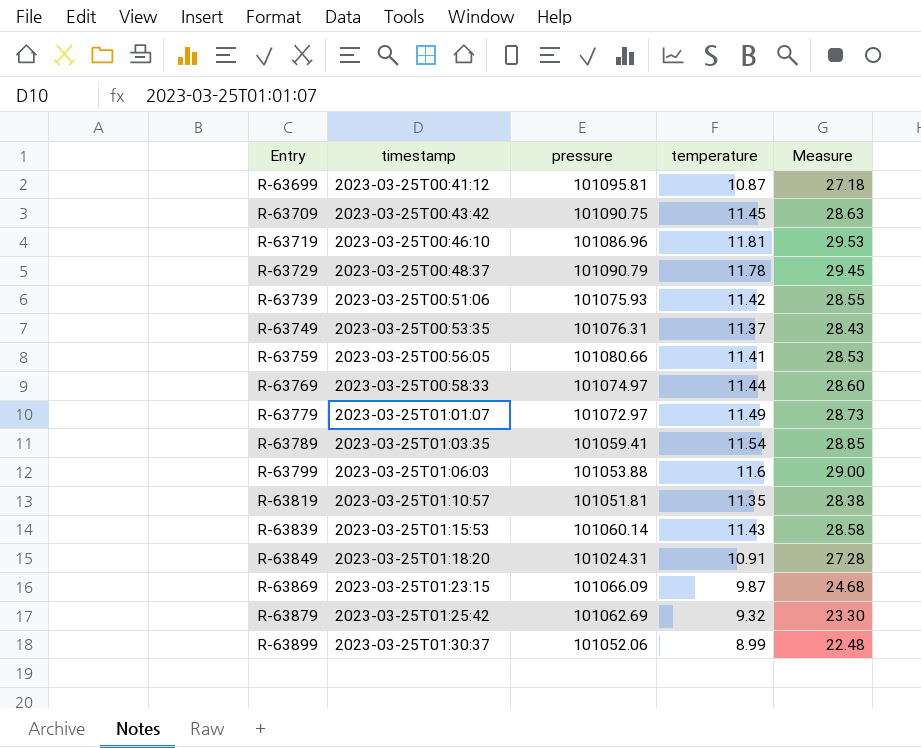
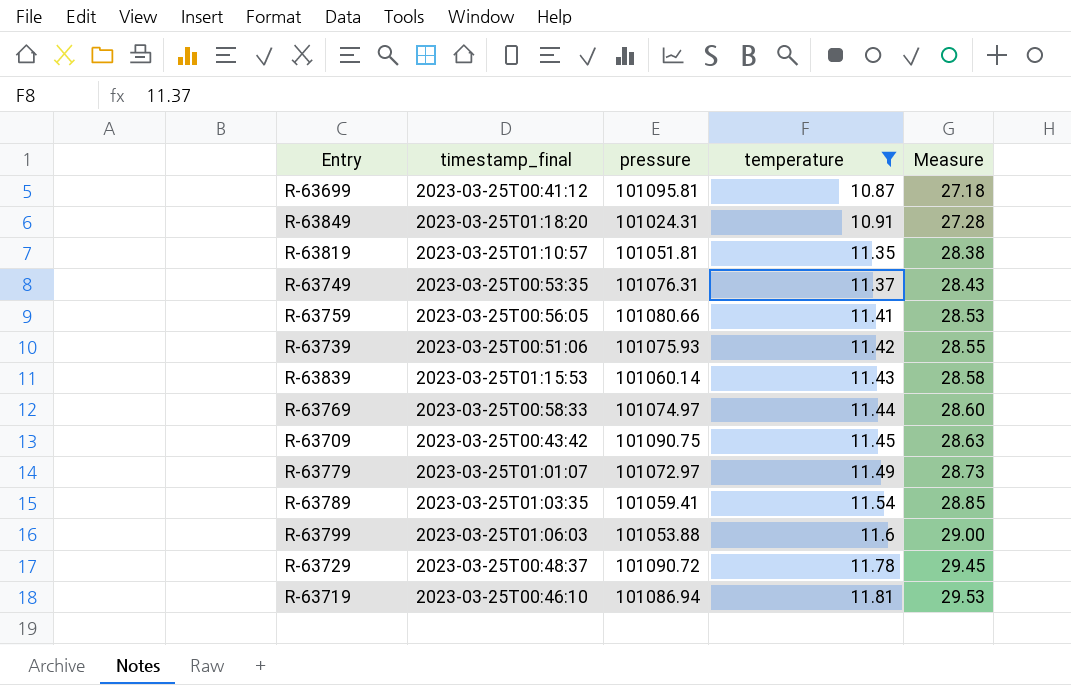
filter: none -> temperature >= 10.87
row order: Entry ascending -> temperature ascending
column name: timestamp -> timestamp_final
R-63729 | pressure: 101090.79 -> 101090.72
R-63719 | pressure: 101086.96 -> 101086.94

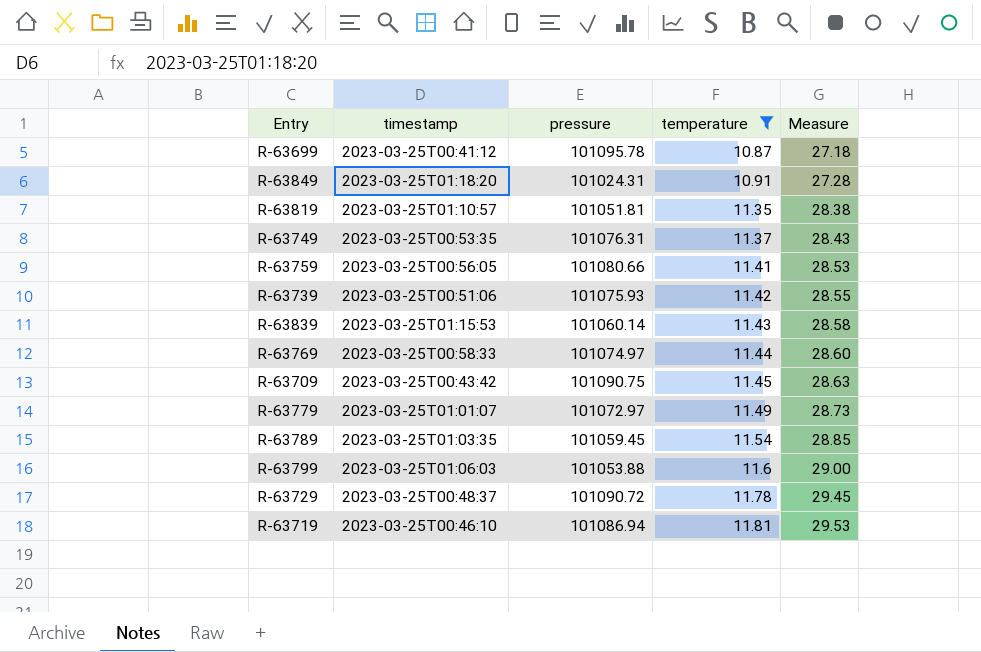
column name: timestamp_final -> timestamp
R-63699 | pressure: 101095.81 -> 101095.78
R-63789 | pressure: 101059.41 -> 101059.45

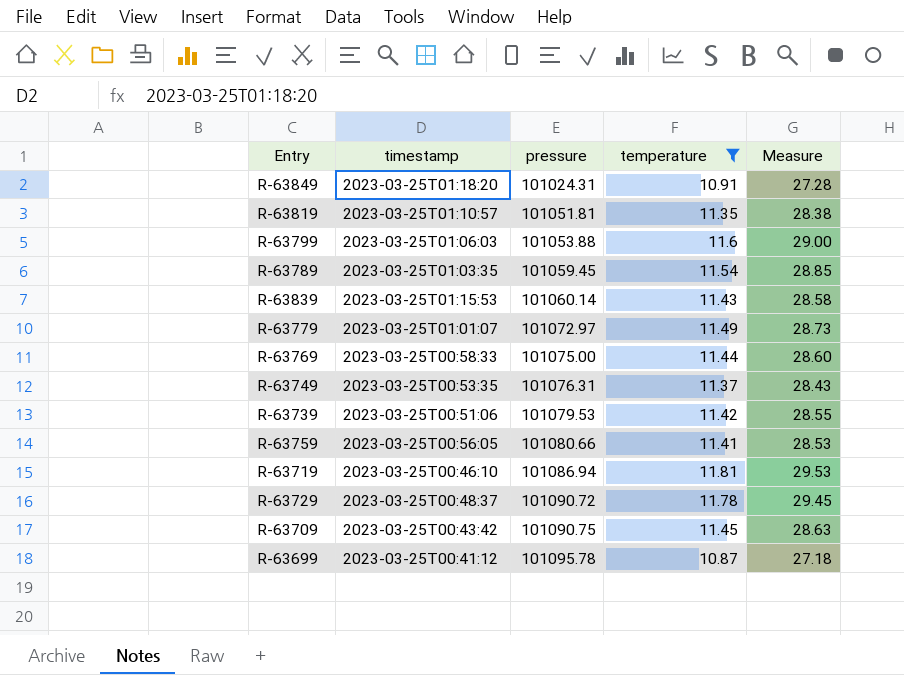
row order: temperature ascending -> pressure ascending
R-63769 | pressure: 101074.97 -> 101075.00
R-63739 | pressure: 101075.93 -> 101079.53

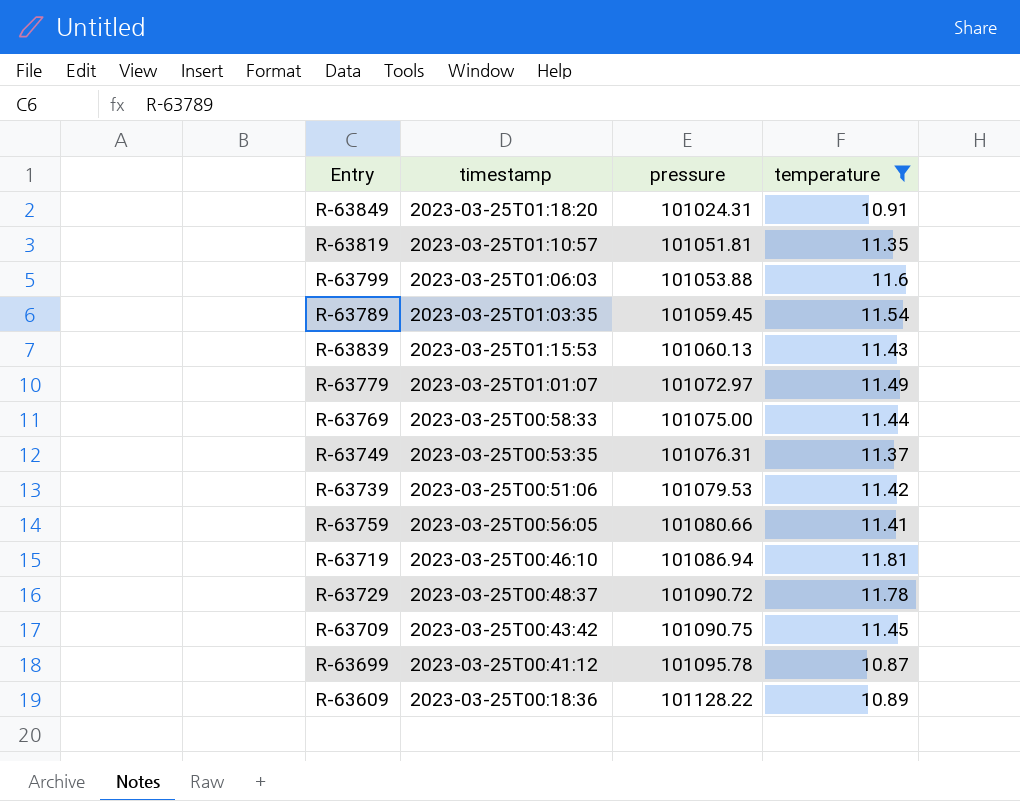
column Measure | formula: [temperature] * 2.5 -> none
R-63839 | pressure: 101060.14 -> 101060.13
row R-63609: none -> 2023-03-25T00:18:36 | 101128.22 | 10.89

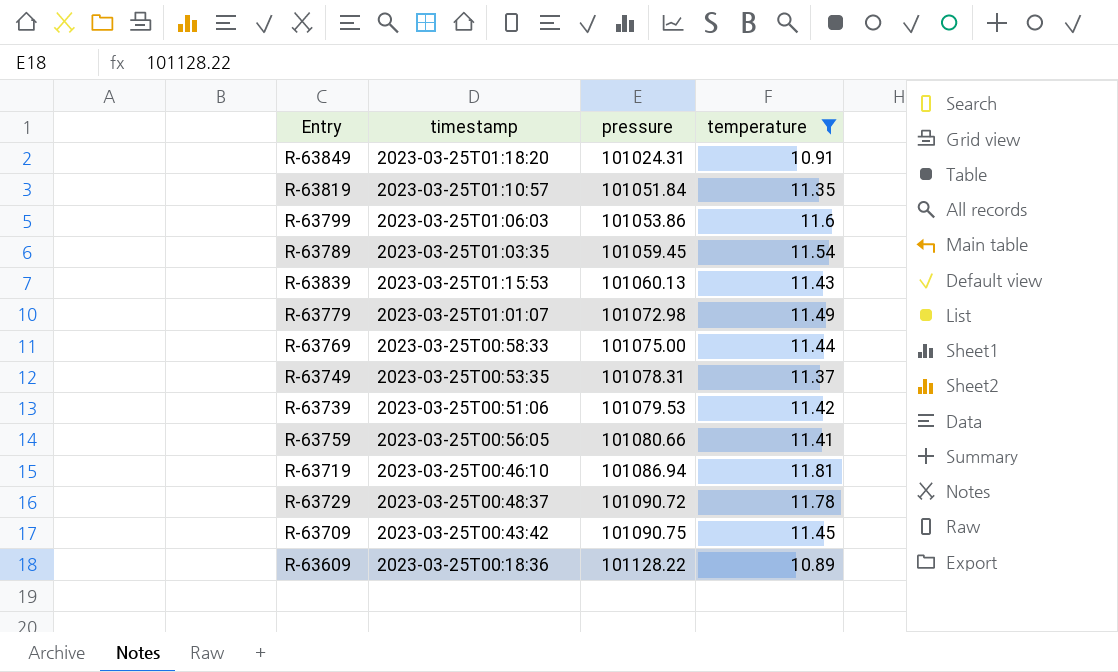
row R-63699: 2023-03-25T00:41:12 | 101095.78 | 10.87 -> none
R-63819 | pressure: 101051.81 -> 101051.84
R-63799 | pressure: 101053.88 -> 101053.86
R-63779 | pressure: 101072.97 -> 101072.98
R-63749 | pressure: 101076.31 -> 101078.31

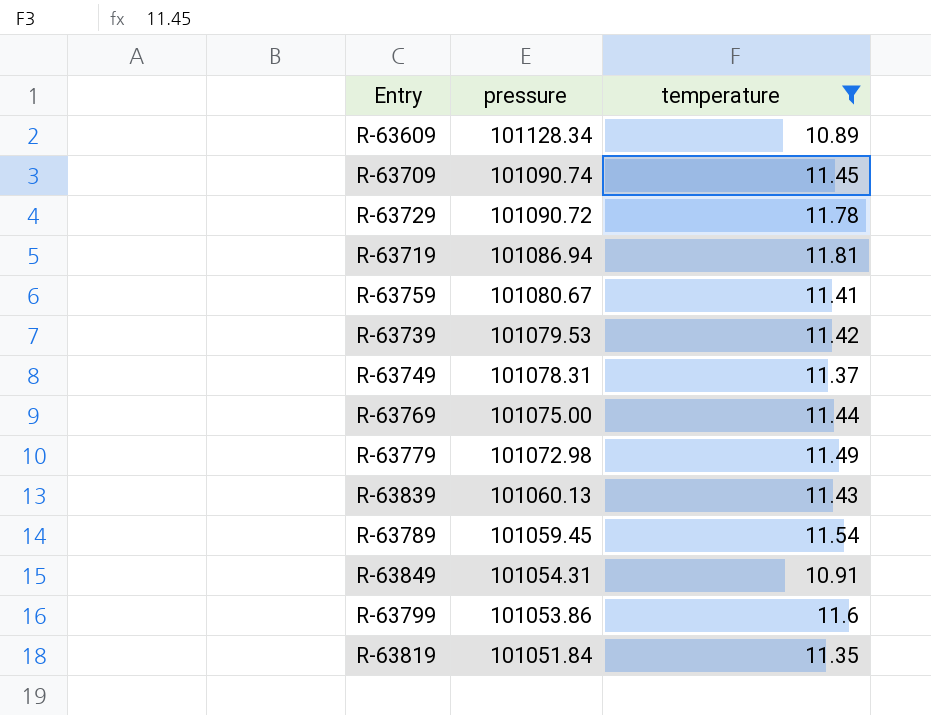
row order: pressure ascending -> pressure descending
column timestamp | position: 2 -> none
R-63609 | pressure: 101128.22 -> 101128.34
R-63709 | pressure: 101090.75 -> 101090.74
R-63759 | pressure: 101080.66 -> 101080.67
R-63849 | pressure: 101024.31 -> 101054.31

